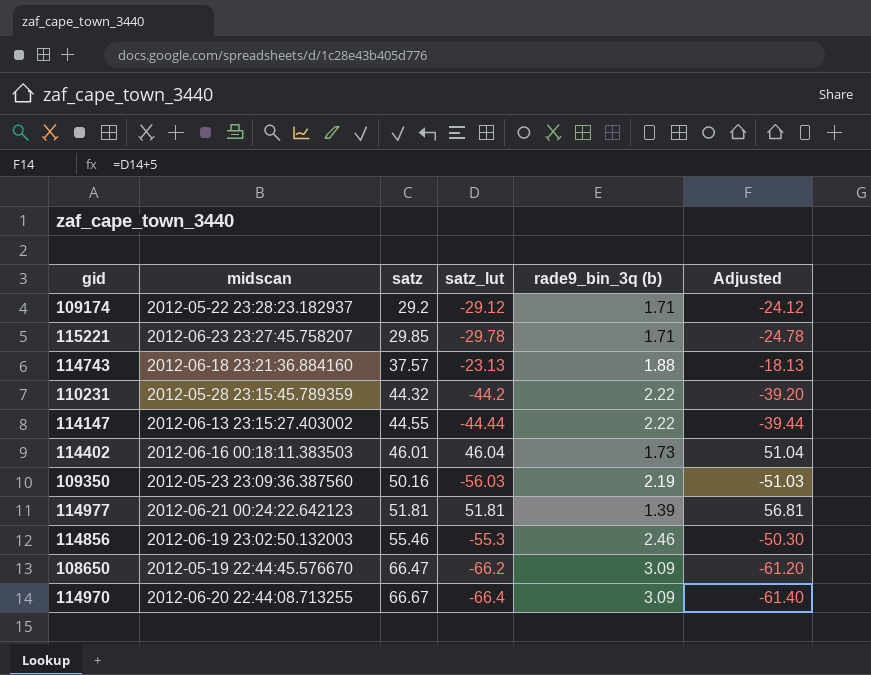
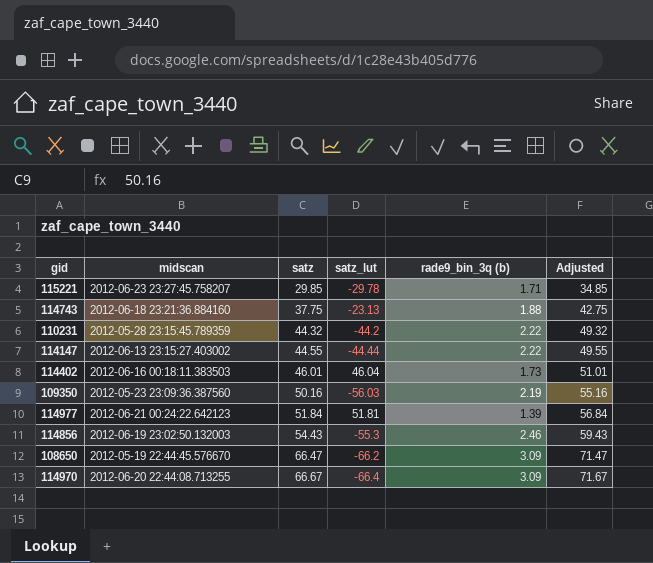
column Adjusted | formula: [satz_lut] + 5 -> [satz] + 5
row 109174: 2012-05-22 23:28:23.182937 | 29.2 | -29.12 | 1.71 | -24.12 -> none
114743 | satz: 37.57 -> 37.75
114977 | satz: 51.81 -> 51.84
114856 | satz: 55.46 -> 54.43

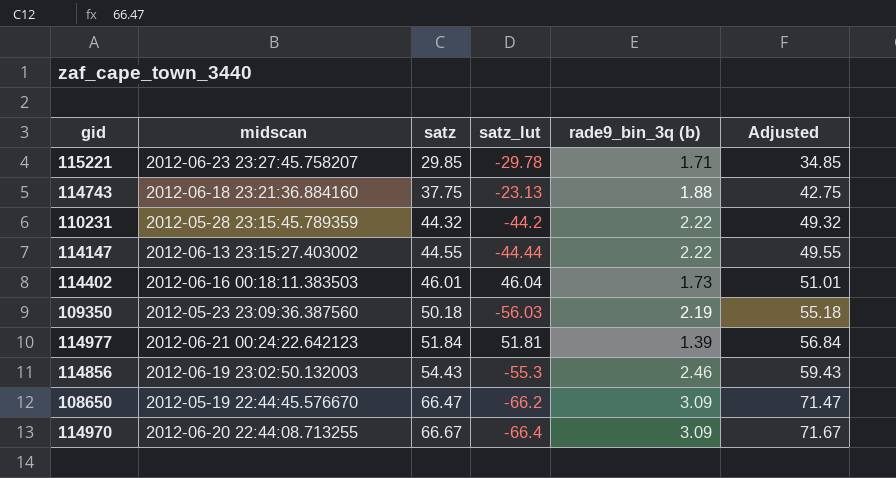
109350 | satz: 50.16 -> 50.18
109350 | Adjusted: 55.16 -> 55.18

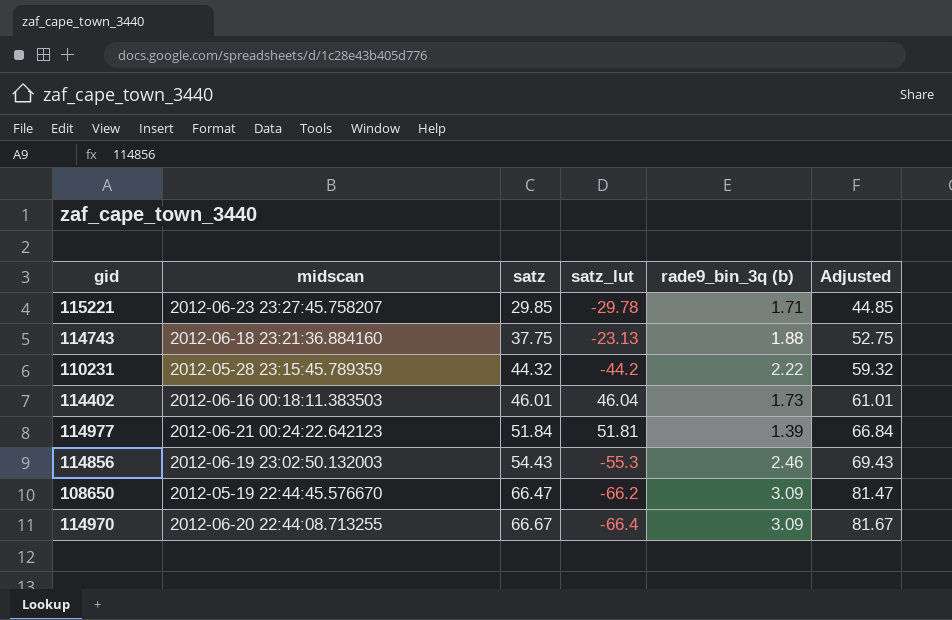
column Adjusted | formula: [satz] + 5 -> [satz] + 15
row 114147: 2012-06-13 23:15:27.403002 | 44.55 | -44.44 | 2.22 | 49.55 -> none
row 109350: 2012-05-23 23:09:36.387560 | 50.18 | -56.03 | 2.19 | 55.18 -> none

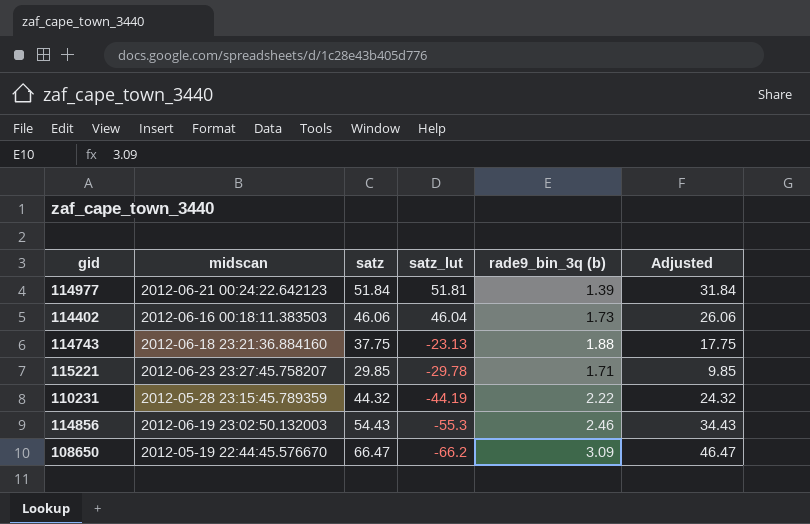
row order: satz ascending -> satz_lut descending
column Adjusted | formula: [satz] + 15 -> [satz] - 20
row 114970: 2012-06-20 22:44:08.713255 | 66.67 | -66.4 | 3.09 | 81.67 -> none
114402 | satz: 46.01 -> 46.06
110231 | satz_lut: -44.2 -> -44.19

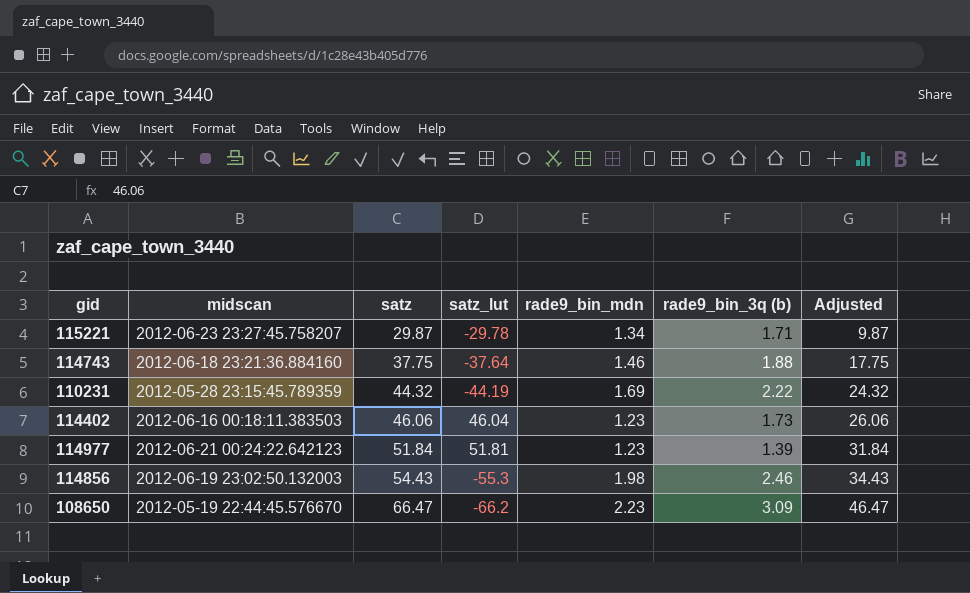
row order: satz_lut descending -> satz ascending
column rade9_bin_mdn | position: none -> 5
115221 | satz: 29.85 -> 29.87
115221 | Adjusted: 9.85 -> 9.87
114743 | satz_lut: -23.13 -> -37.64

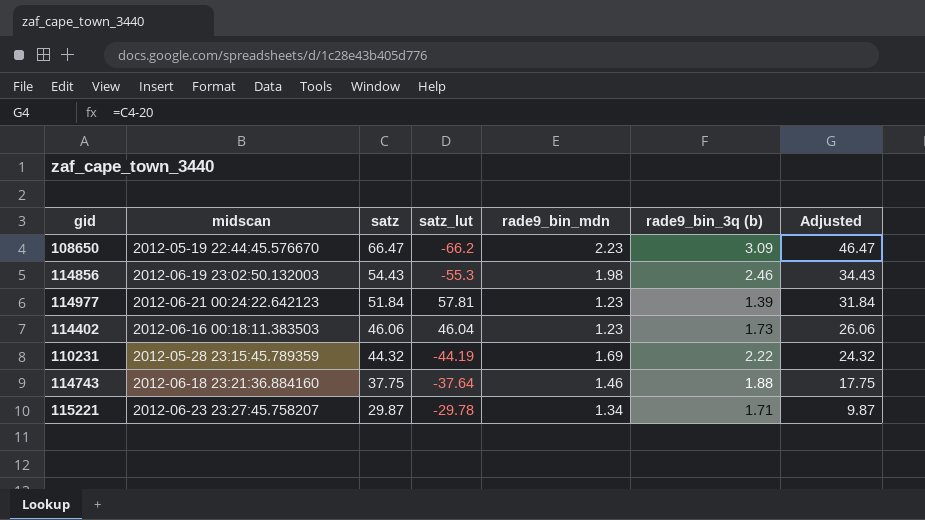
row order: satz ascending -> satz descending
114977 | satz_lut: 51.81 -> 57.81

